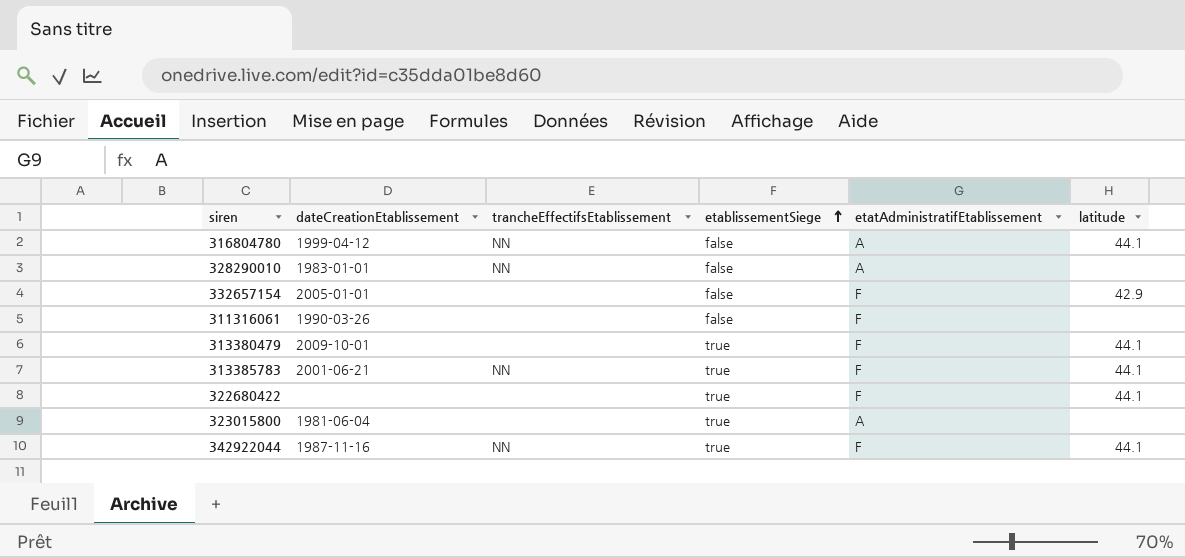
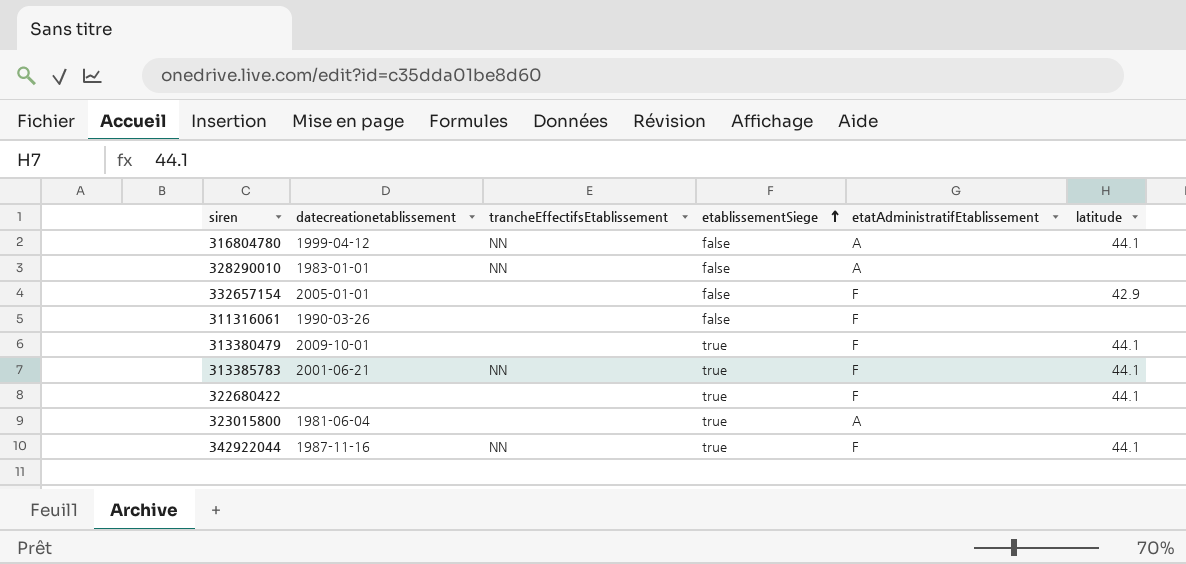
column name: dateCreationEtablissement -> datecreationetablissement

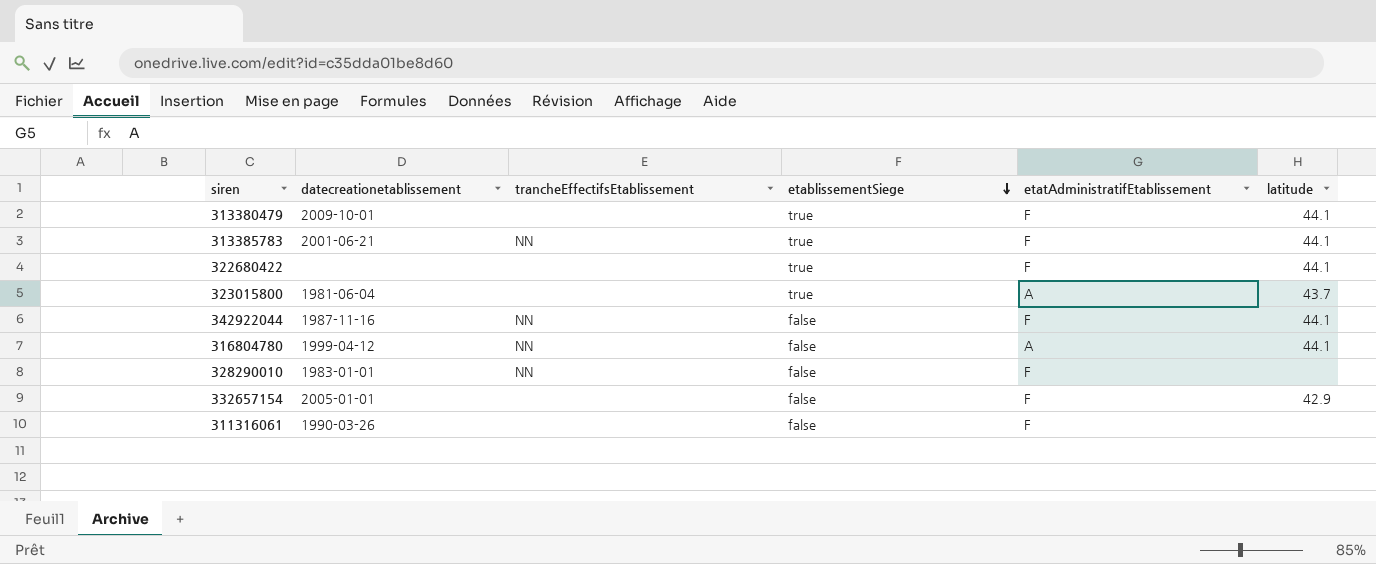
row order: etablissementSiege ascending -> etablissementSiege descending
323015800 | latitude: none -> 43.7
342922044 | etablissementSiege: true -> false
328290010 | etatAdministratifEtablissement: A -> F

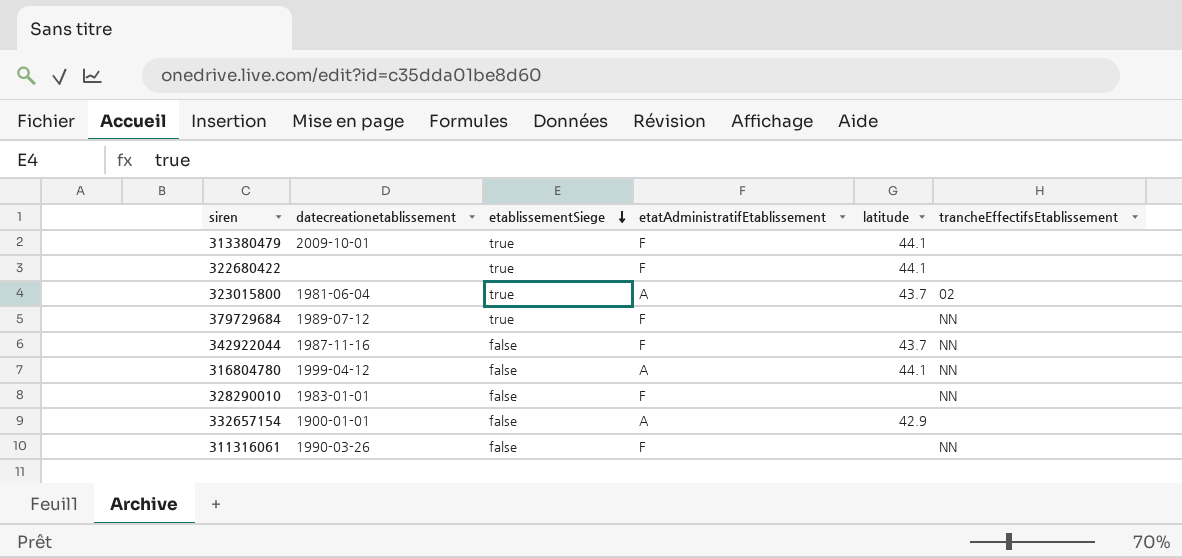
column trancheEffectifsEtablissement | position: 3 -> 6
row 313385783: 2001-06-21 | NN | true | F | 44.1 -> none
323015800 | trancheEffectifsEtablissement: none -> 02
row 379729684: none -> 1989-07-12 | true | F | none | NN
342922044 | latitude: 44.1 -> 43.7
332657154 | datecreationetablissement: 2005-01-01 -> 1900-01-01
332657154 | etatAdministratifEtablissement: F -> A
311316061 | trancheEffectifsEtablissement: none -> NN

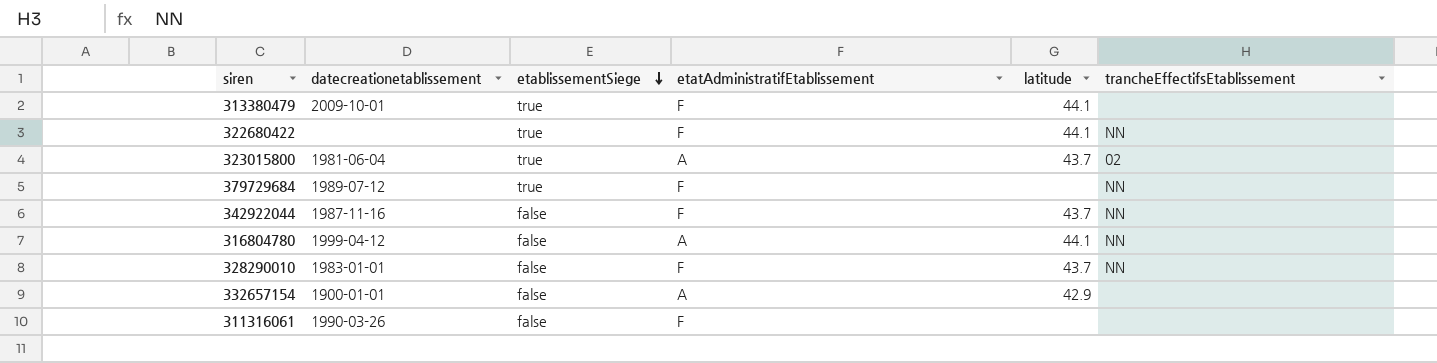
322680422 | trancheEffectifsEtablissement: none -> NN
328290010 | latitude: none -> 43.7
311316061 | trancheEffectifsEtablissement: NN -> none

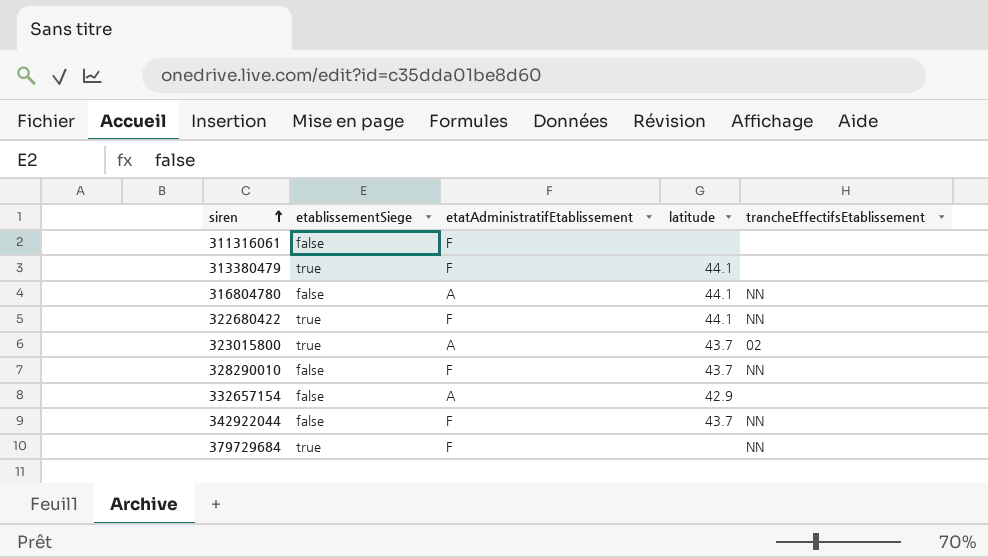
row order: etablissementSiege descending -> siren ascending
column datecreationetablissement | position: 2 -> none

